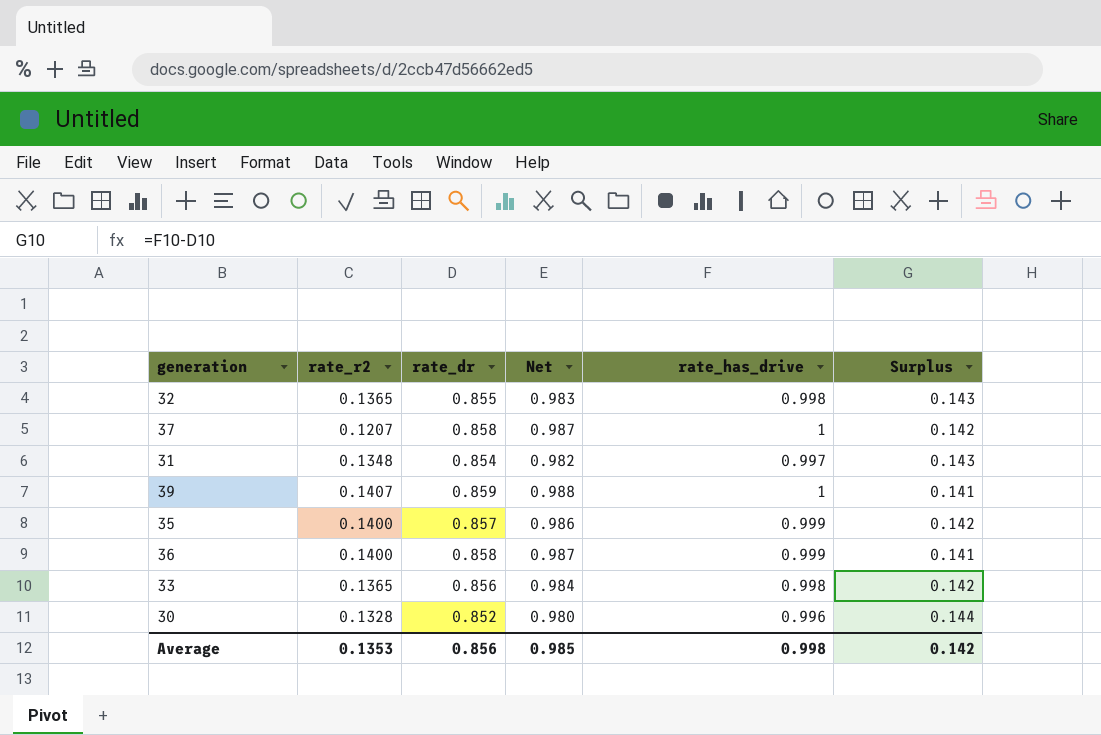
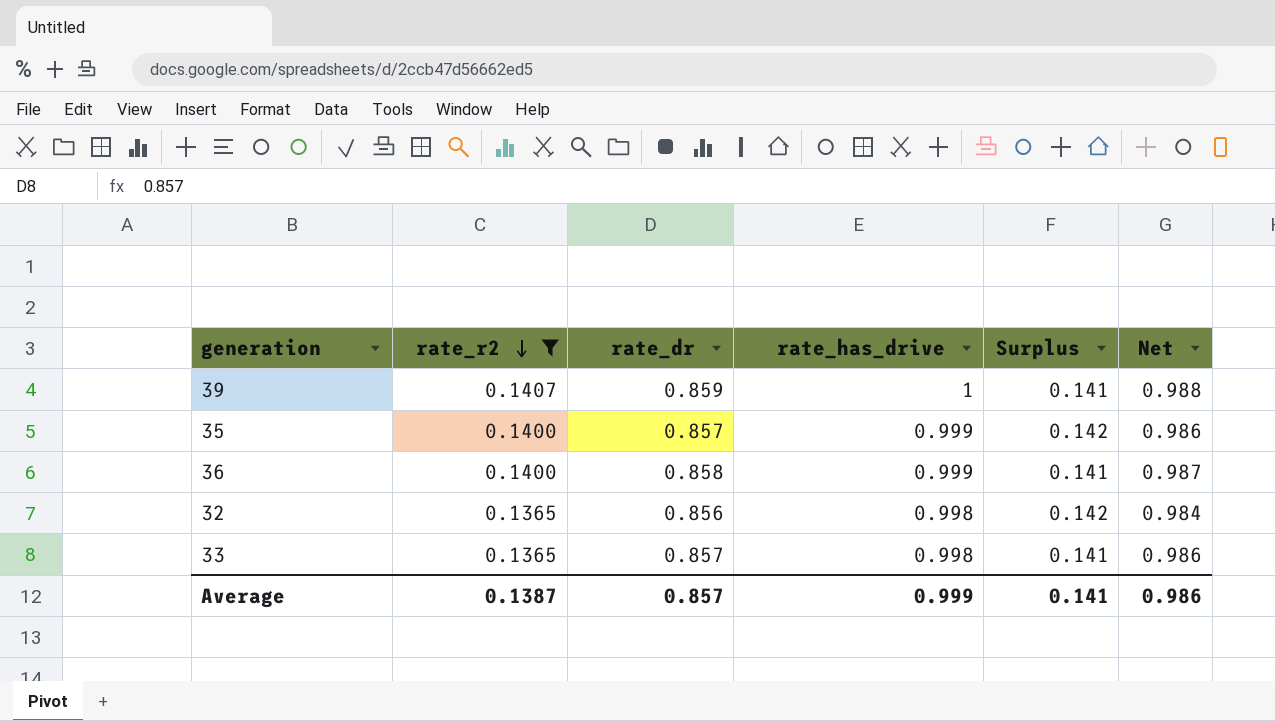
filter: none -> rate_r2 >= 0.1365
row order: none -> rate_r2 descending
column Net | position: 4 -> 6
32 | rate_dr: 0.855 -> 0.856
32 | Surplus: 0.143 -> 0.142
32 | Net: 0.983 -> 0.984
33 | rate_dr: 0.856 -> 0.857
33 | Surplus: 0.142 -> 0.141
33 | Net: 0.984 -> 0.986
Average | rate_r2: 0.1353 -> 0.1387
Average | rate_dr: 0.856 -> 0.857
Average | rate_has_drive: 0.998 -> 0.999
Average | Surplus: 0.142 -> 0.141
Average | Net: 0.985 -> 0.986

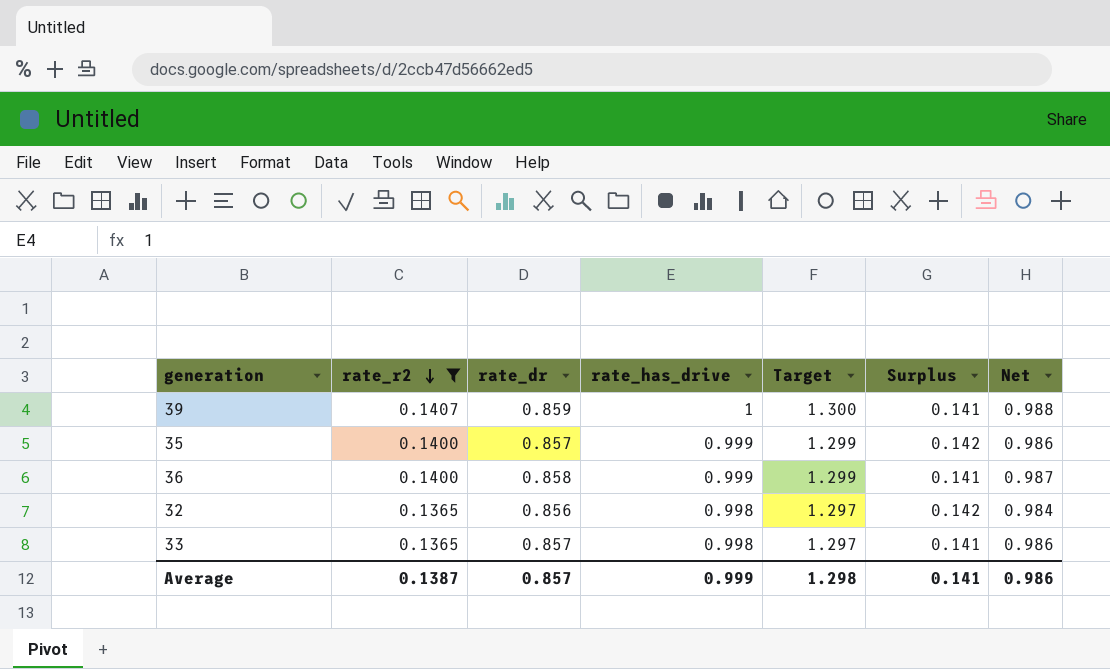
column Target | formula: none -> [rate_has_drive] * 1.3

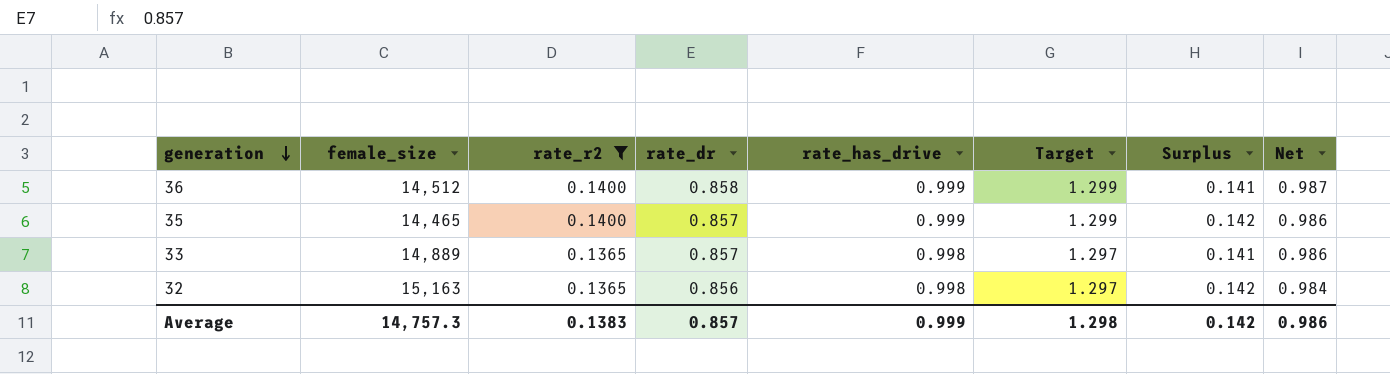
row order: rate_r2 descending -> generation descending
column female_size | position: none -> 2
row 39: 0.1407 | 0.859 | 1 | 1.300 | 0.141 | 0.988 -> none
Average | rate_r2: 0.1387 -> 0.1383
Average | Surplus: 0.141 -> 0.142

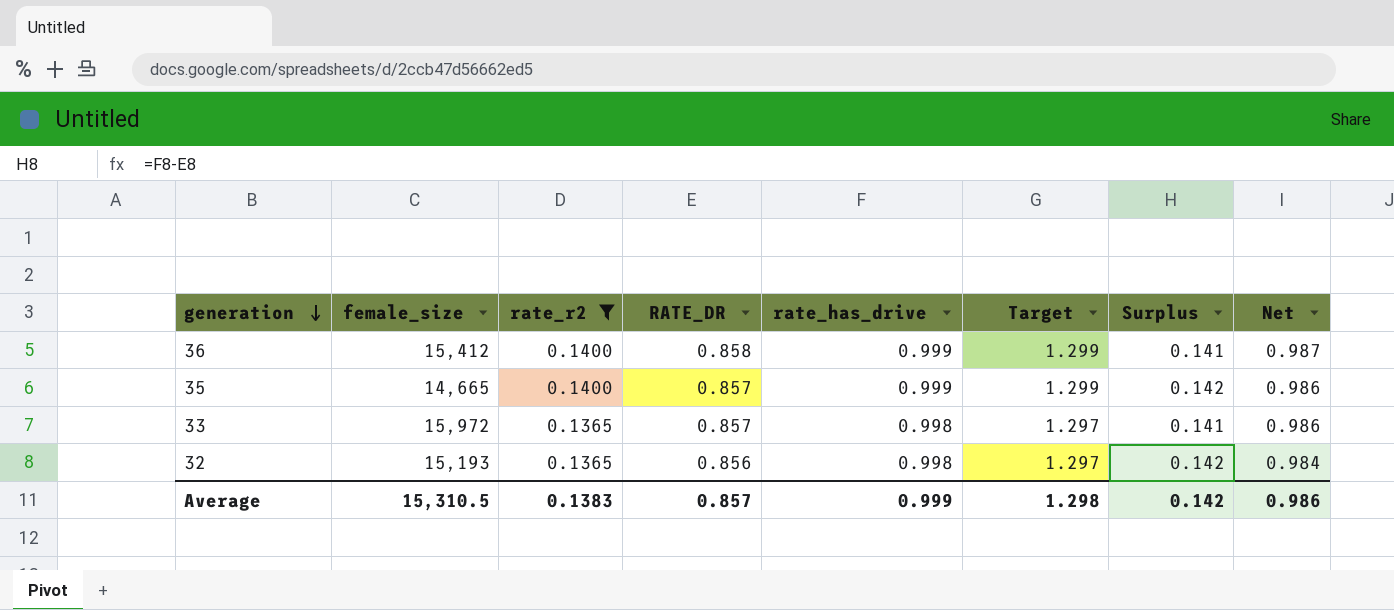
column name: rate_dr -> RATE_DR
36 | female_size: 14,512 -> 15,412
35 | female_size: 14,465 -> 14,665
33 | female_size: 14,889 -> 15,972
32 | female_size: 15,163 -> 15,193
Average | female_size: 14,757.3 -> 15,310.5

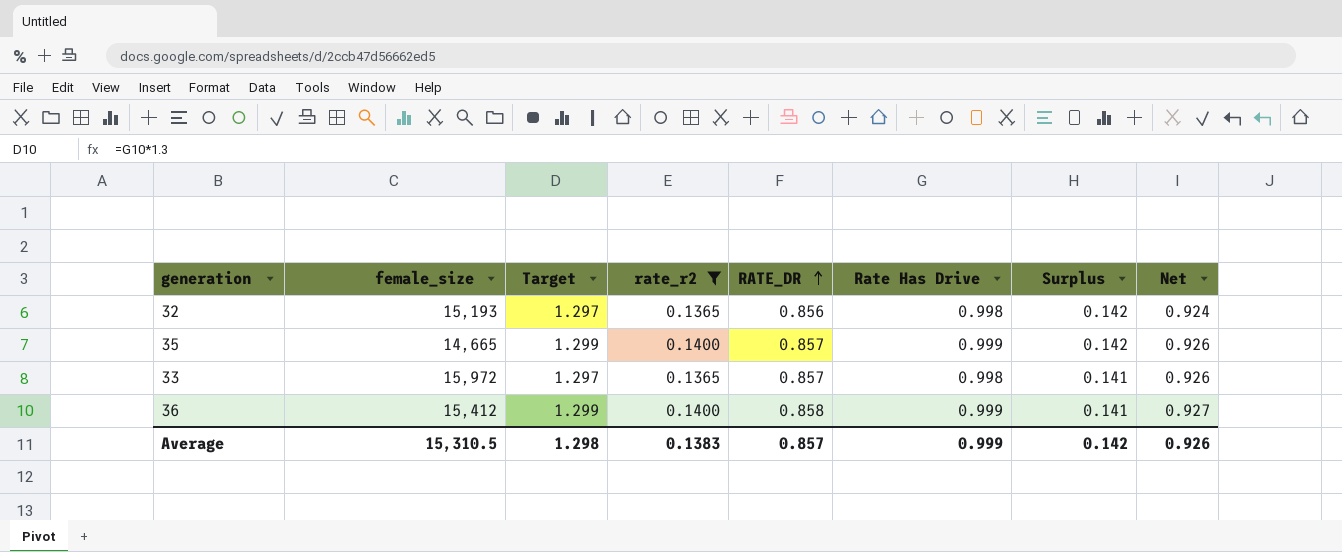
row order: generation descending -> RATE_DR ascending
column Target | position: 6 -> 3
column name: rate_has_drive -> Rate Has Drive
column Net | formula: [RATE_DR] * 1.15 -> [RATE_DR] * 1.08
Average | Net: 0.986 -> 0.926

